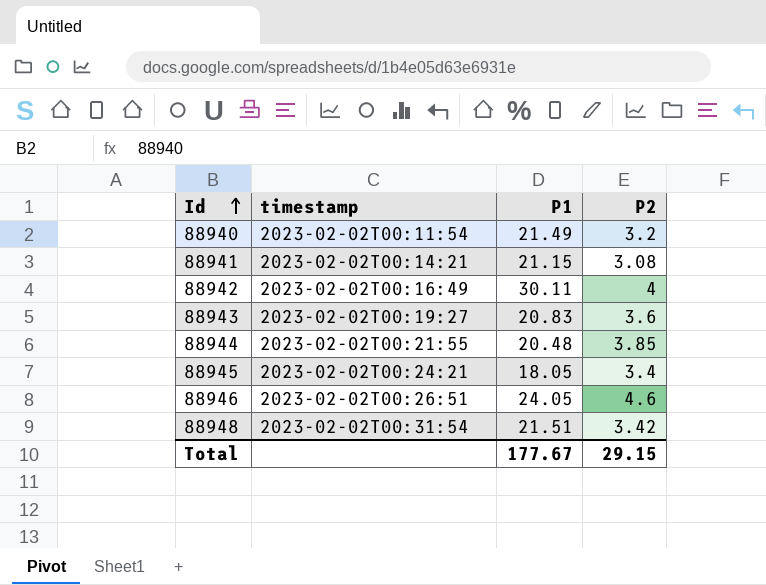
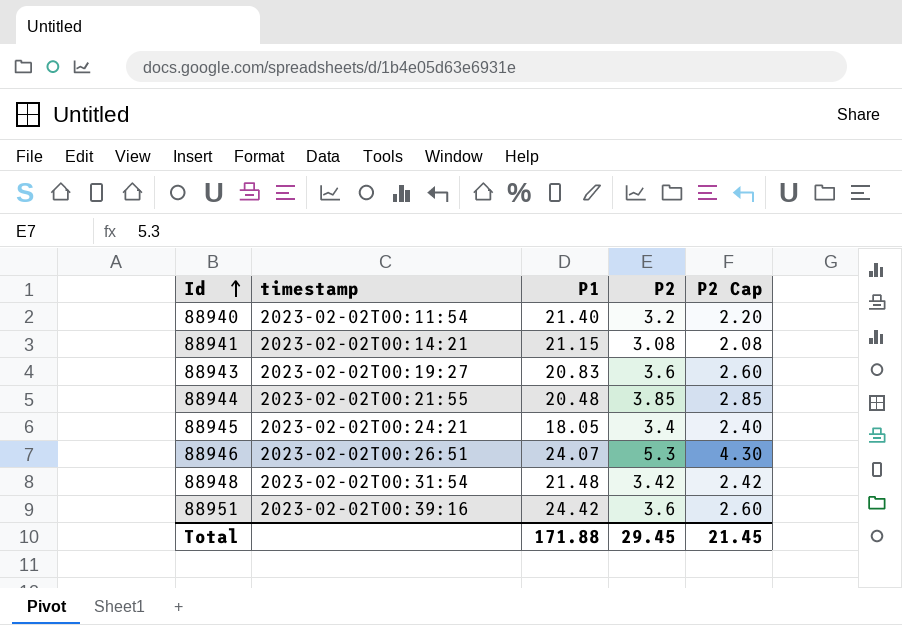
column P2 Cap | formula: none -> [P2] - 1
row 88942: 2023-02-02T00:16:49 | 30.11 | 4 -> none
88940 | P1: 21.49 -> 21.40
88946 | P1: 24.05 -> 24.07
88946 | P2: 4.6 -> 5.3
88948 | P1: 21.51 -> 21.48
row 88951: none -> 2023-02-02T00:39:16 | 24.42 | 3.6 | 2.60
Total | P1: 177.67 -> 171.88
Total | P2: 29.15 -> 29.45

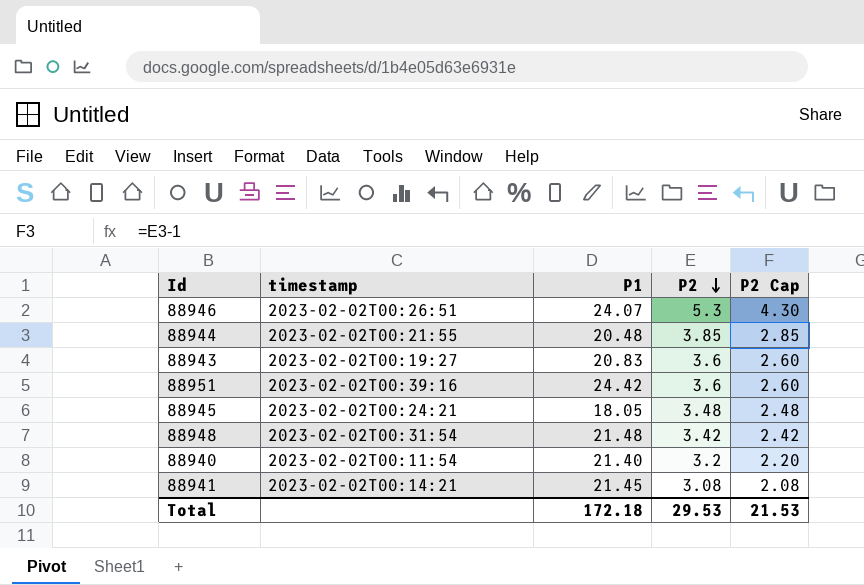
row order: Id ascending -> P2 descending
88945 | P2: 3.4 -> 3.48
88945 | P2 Cap: 2.40 -> 2.48
88941 | P1: 21.15 -> 21.45
Total | P1: 171.88 -> 172.18
Total | P2: 29.45 -> 29.53
Total | P2 Cap: 21.45 -> 21.53

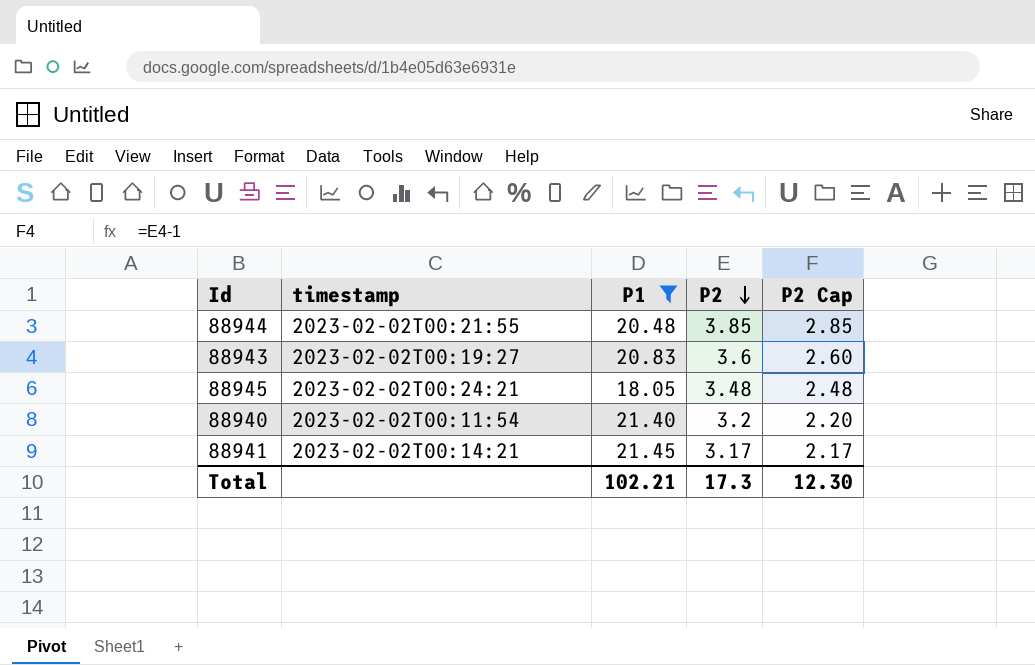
filter: none -> P1 <= 21.45
88941 | P2: 3.08 -> 3.17
88941 | P2 Cap: 2.08 -> 2.17
Total | P1: 172.18 -> 102.21
Total | P2: 29.53 -> 17.3
Total | P2 Cap: 21.53 -> 12.30

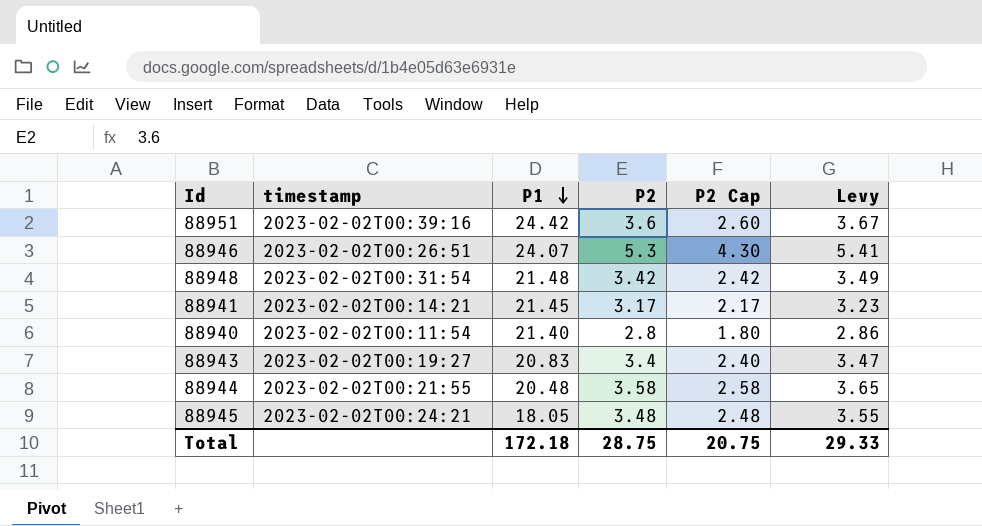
filter: P1 <= 21.45 -> none
row order: P2 descending -> P1 descending
column Levy | formula: none -> [P2] * 1.02
88940 | P2: 3.2 -> 2.8
88940 | P2 Cap: 2.20 -> 1.80
88943 | P2: 3.6 -> 3.4
88943 | P2 Cap: 2.60 -> 2.40
88944 | P2: 3.85 -> 3.58
88944 | P2 Cap: 2.85 -> 2.58
Total | P1: 102.21 -> 172.18
Total | P2: 17.3 -> 28.75
Total | P2 Cap: 12.30 -> 20.75

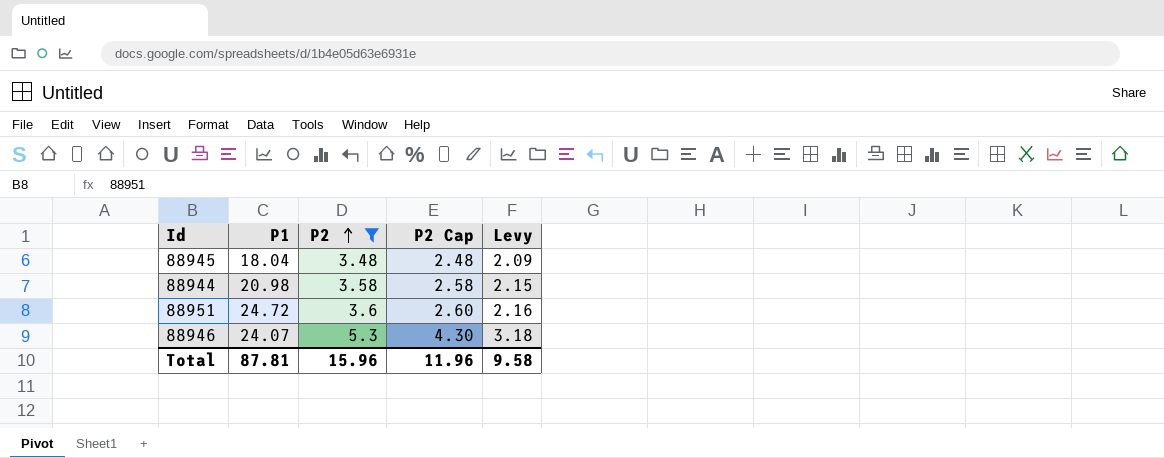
filter: none -> P2 >= 3.48
row order: P1 descending -> P2 ascending
column timestamp | position: 2 -> none
column Levy | formula: [P2] * 1.02 -> [P2] * 0.6
88945 | P1: 18.05 -> 18.04
88944 | P1: 20.48 -> 20.98
88951 | P1: 24.42 -> 24.72
Total | P1: 172.18 -> 87.81
Total | P2: 28.75 -> 15.96
Total | P2 Cap: 20.75 -> 11.96
Total | Levy: 29.33 -> 9.58

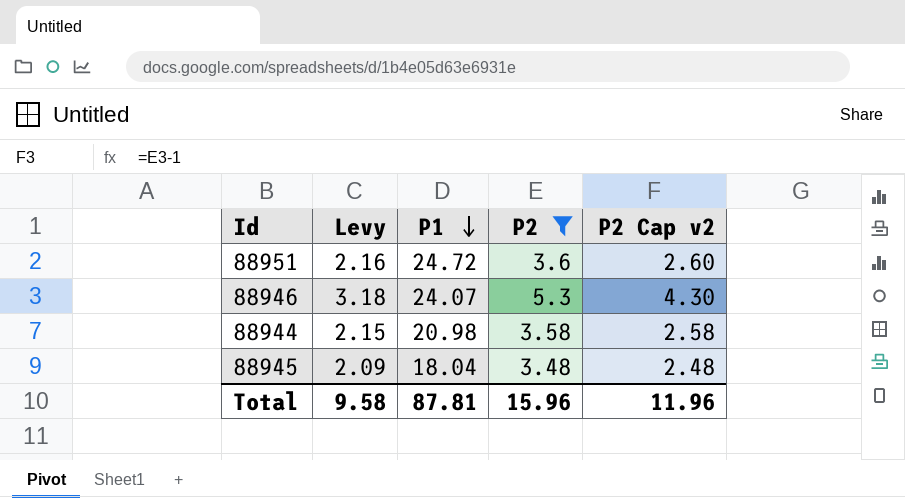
row order: P2 ascending -> P1 descending
column Levy | position: 5 -> 2
column name: P2 Cap -> P2 Cap v2

